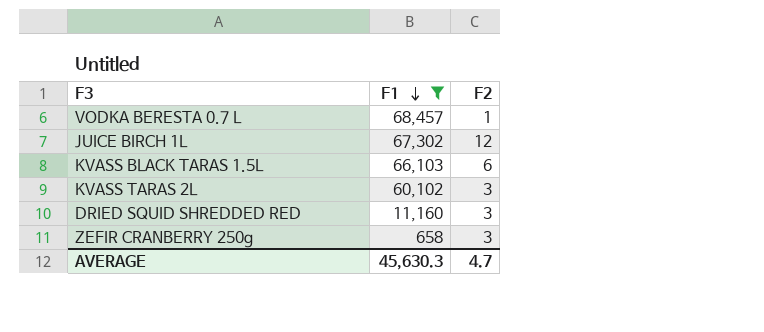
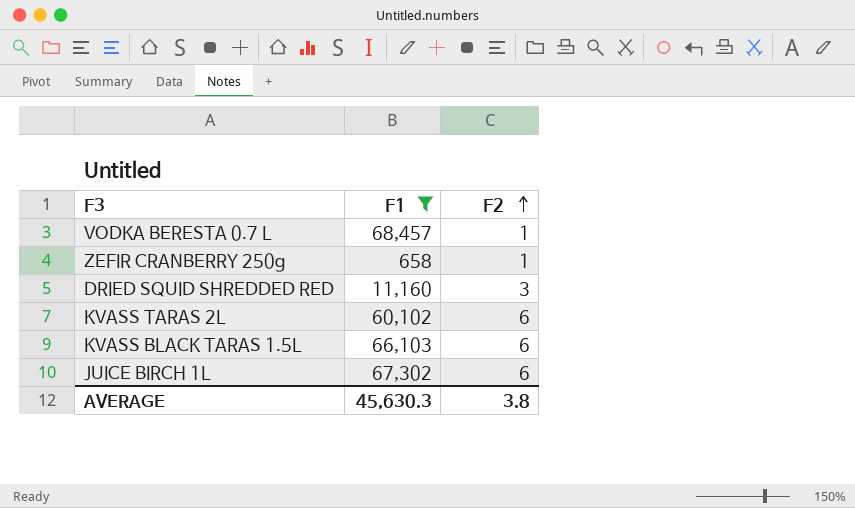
row order: F1 descending -> F2 ascending
ZEFIR CRANBERRY 250g | F2: 3 -> 1
KVASS TARAS 2L | F2: 3 -> 6
JUICE BIRCH 1L | F2: 12 -> 6
AVERAGE | F2: 4.7 -> 3.8

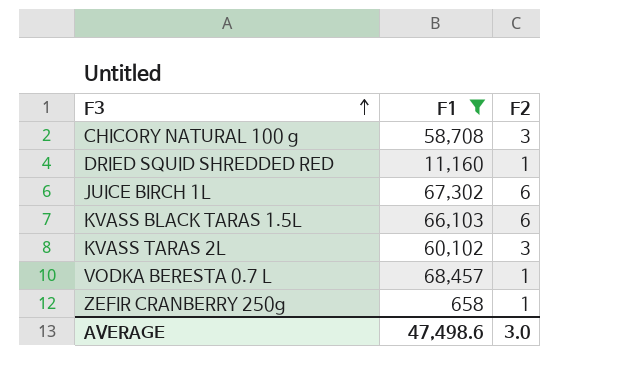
row order: F2 ascending -> F3 ascending
row CHICORY NATURAL 100 g: none -> 58,708 | 3
DRIED SQUID SHREDDED RED | F2: 3 -> 1
KVASS TARAS 2L | F2: 6 -> 3
AVERAGE | F1: 45,630.3 -> 47,498.6
AVERAGE | F2: 3.8 -> 3.0

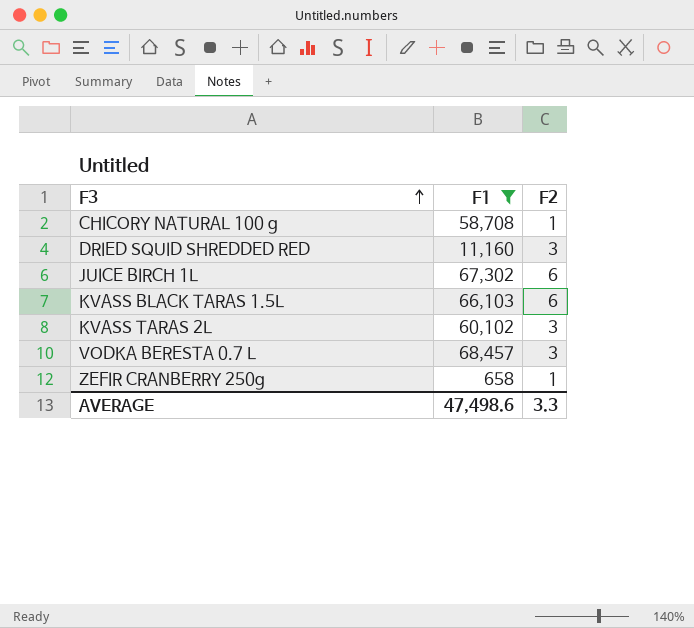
CHICORY NATURAL 100 g | F2: 3 -> 1
DRIED SQUID SHREDDED RED | F2: 1 -> 3
VODKA BERESTA 0.7 L | F2: 1 -> 3
AVERAGE | F2: 3.0 -> 3.3

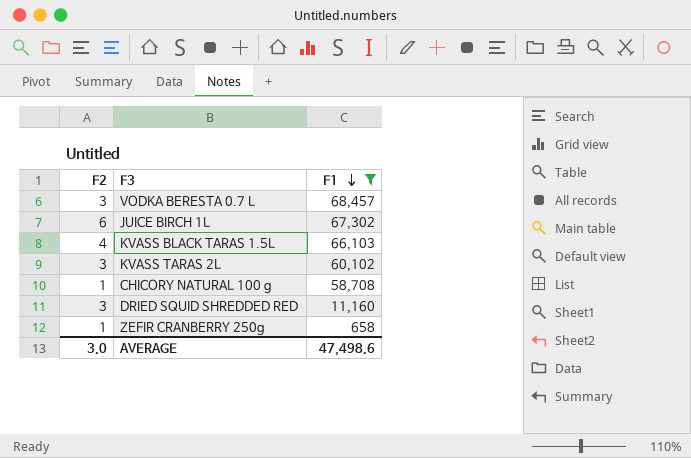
row order: F3 ascending -> F1 descending
column F2 | position: 3 -> 1
KVASS BLACK TARAS 1.5L | F2: 6 -> 4
AVERAGE | F2: 3.3 -> 3.0

